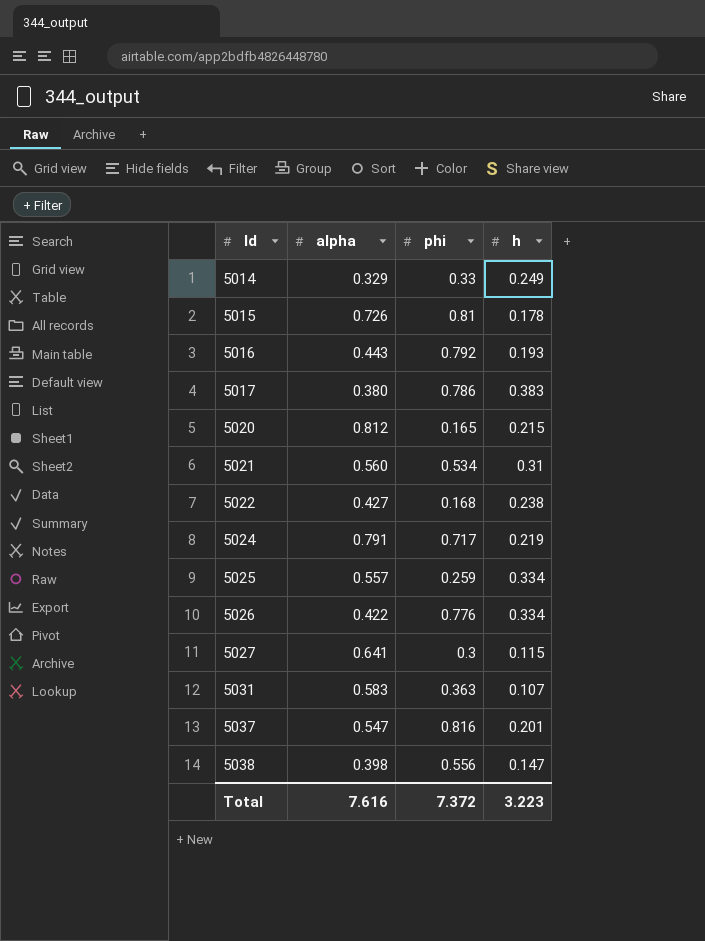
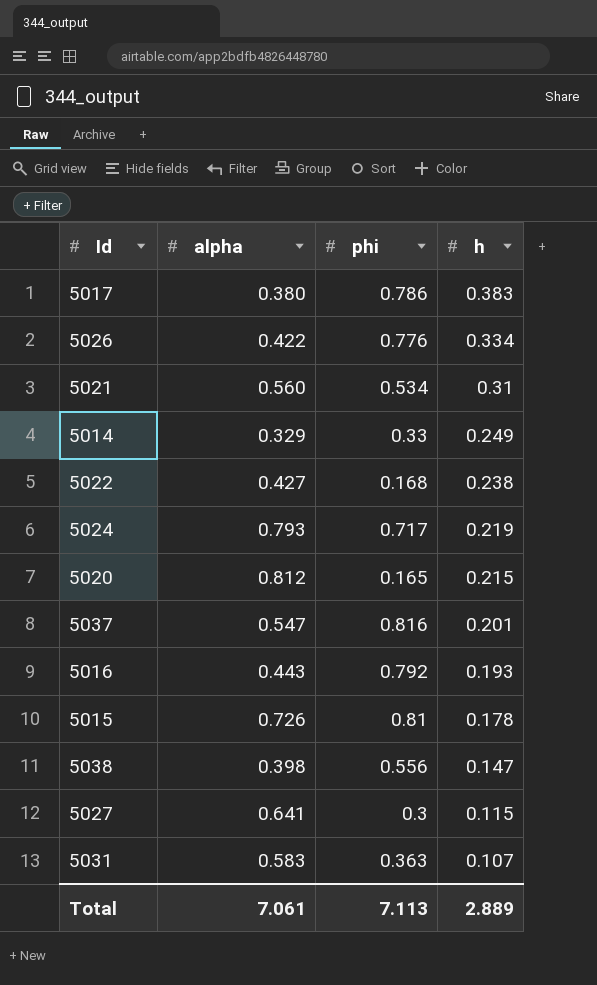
row order: Id ascending -> h descending
row 5025: 0.557 | 0.259 | 0.334 -> none
5024 | alpha: 0.791 -> 0.793
Total | alpha: 7.616 -> 7.061
Total | phi: 7.372 -> 7.113
Total | h: 3.223 -> 2.889

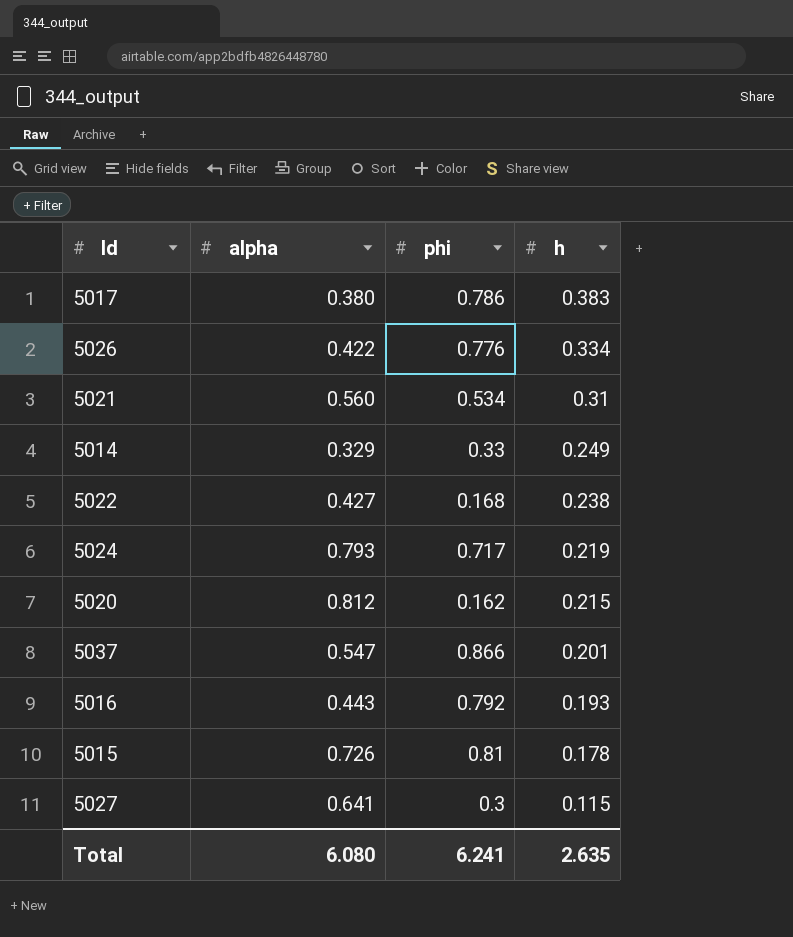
row 5038: 0.398 | 0.556 | 0.147 -> none
row 5031: 0.583 | 0.363 | 0.107 -> none
5020 | phi: 0.165 -> 0.162
5037 | phi: 0.816 -> 0.866
Total | alpha: 7.061 -> 6.080
Total | phi: 7.113 -> 6.241
Total | h: 2.889 -> 2.635

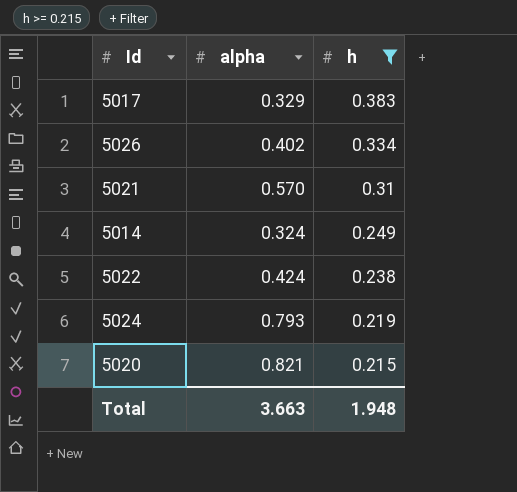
filter: none -> h >= 0.215
column phi | position: 3 -> none
5017 | alpha: 0.380 -> 0.329
5026 | alpha: 0.422 -> 0.402
5021 | alpha: 0.560 -> 0.570
5014 | alpha: 0.329 -> 0.324
5022 | alpha: 0.427 -> 0.424
5020 | alpha: 0.812 -> 0.821
Total | alpha: 6.080 -> 3.663
Total | h: 2.635 -> 1.948

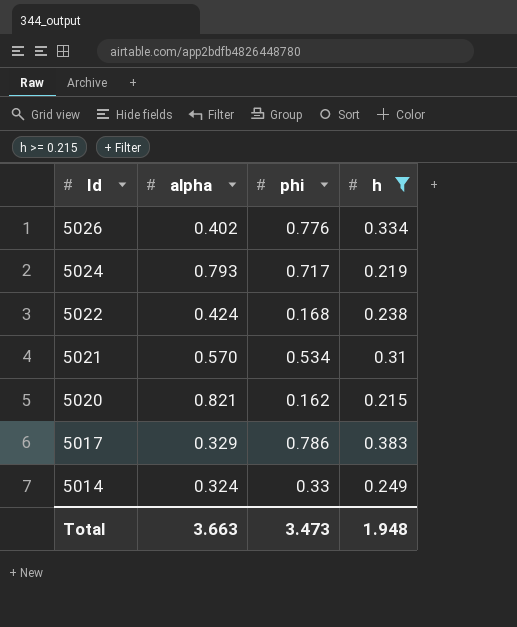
row order: h descending -> Id descending
column phi | position: none -> 3

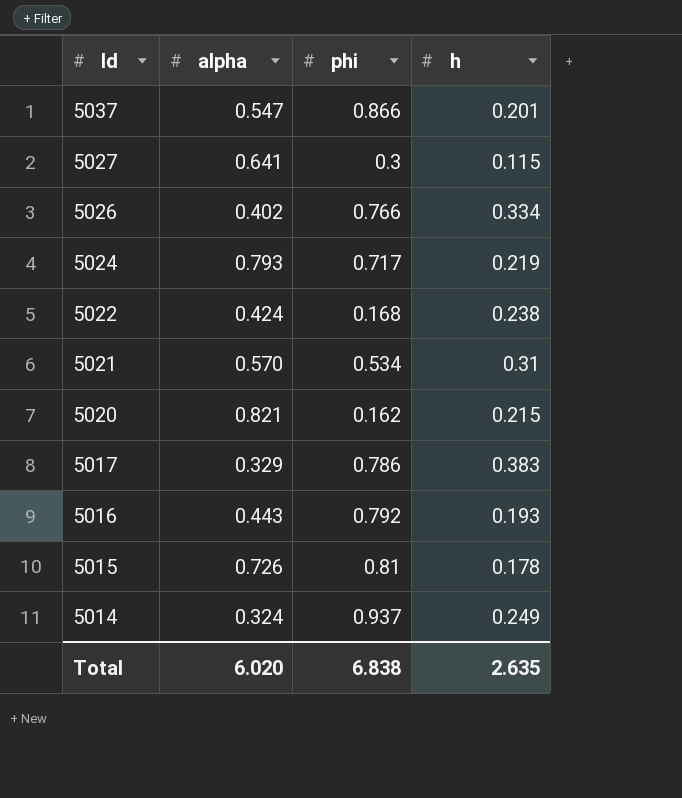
filter: h >= 0.215 -> none
5026 | phi: 0.776 -> 0.766
5014 | phi: 0.33 -> 0.937
Total | alpha: 3.663 -> 6.020
Total | phi: 3.473 -> 6.838
Total | h: 1.948 -> 2.635

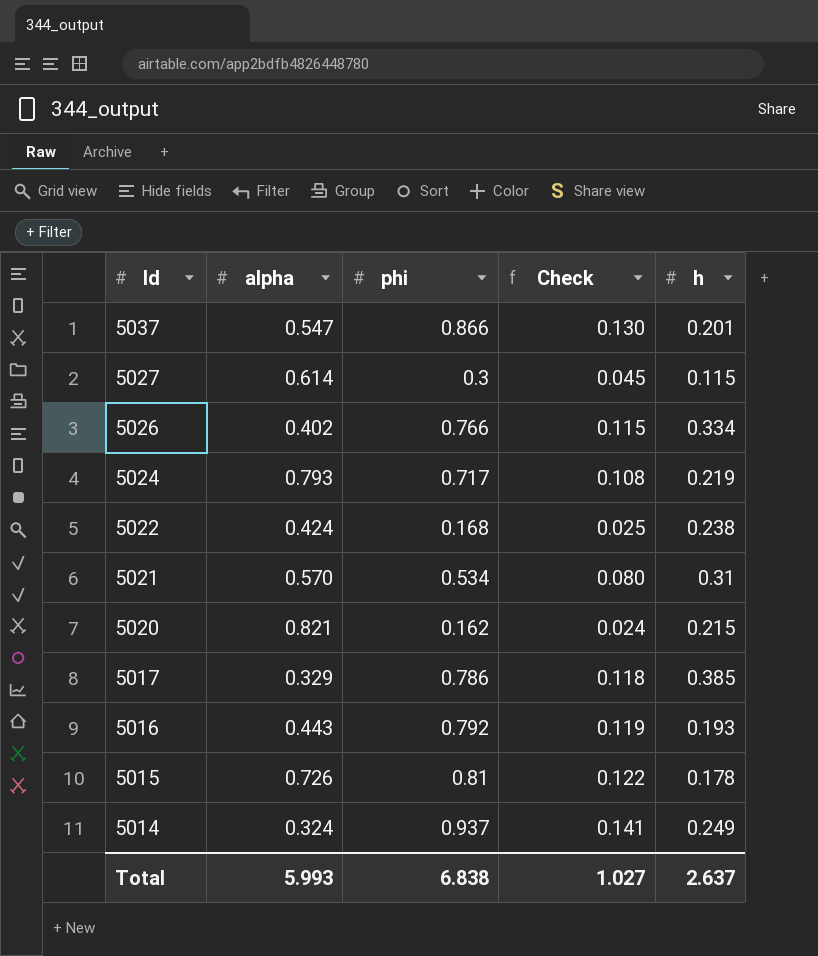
column Check | formula: none -> [phi] * 0.15
5027 | alpha: 0.641 -> 0.614
5017 | h: 0.383 -> 0.385
Total | alpha: 6.020 -> 5.993
Total | h: 2.635 -> 2.637

